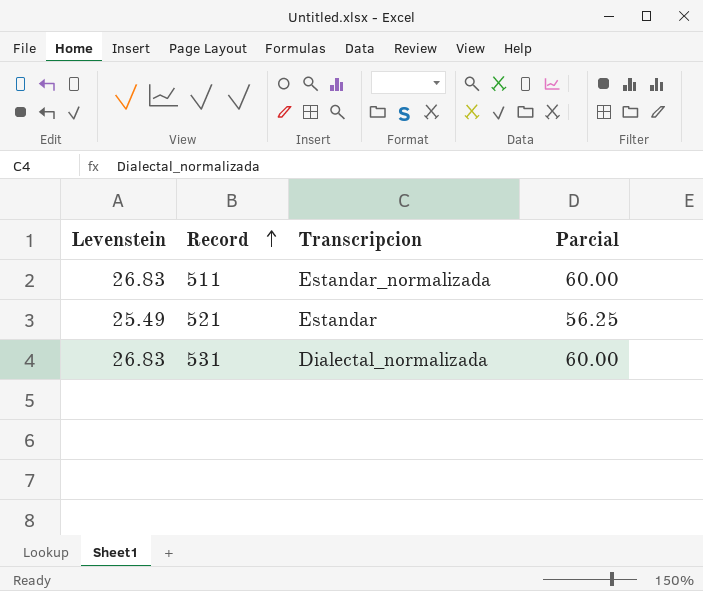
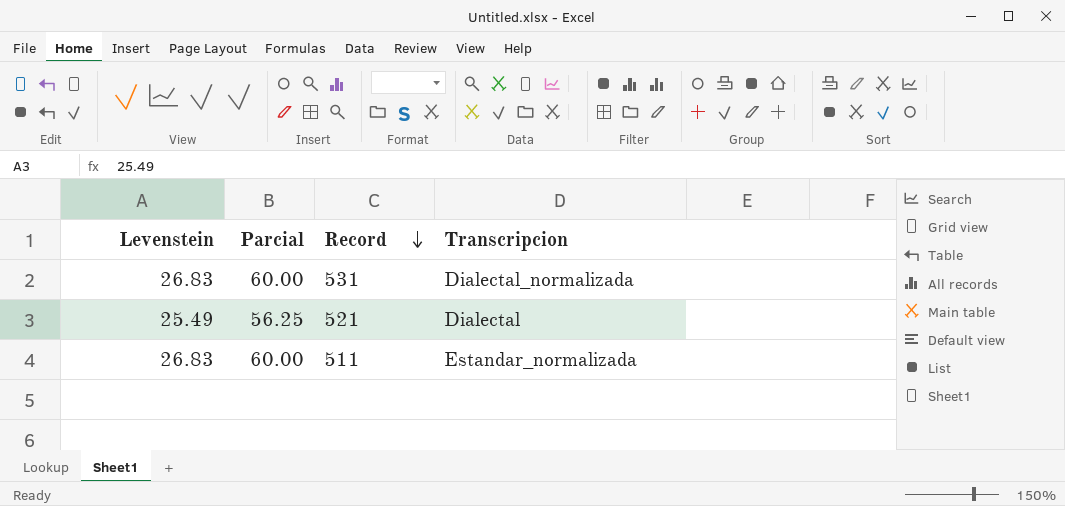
row order: Record ascending -> Record descending
column Parcial | position: 4 -> 2
521 | Transcripcion: Estandar -> Dialectal

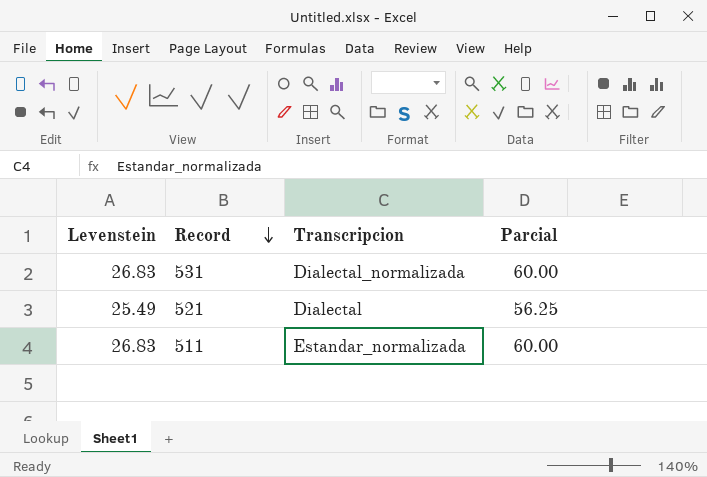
column Parcial | position: 2 -> 4

